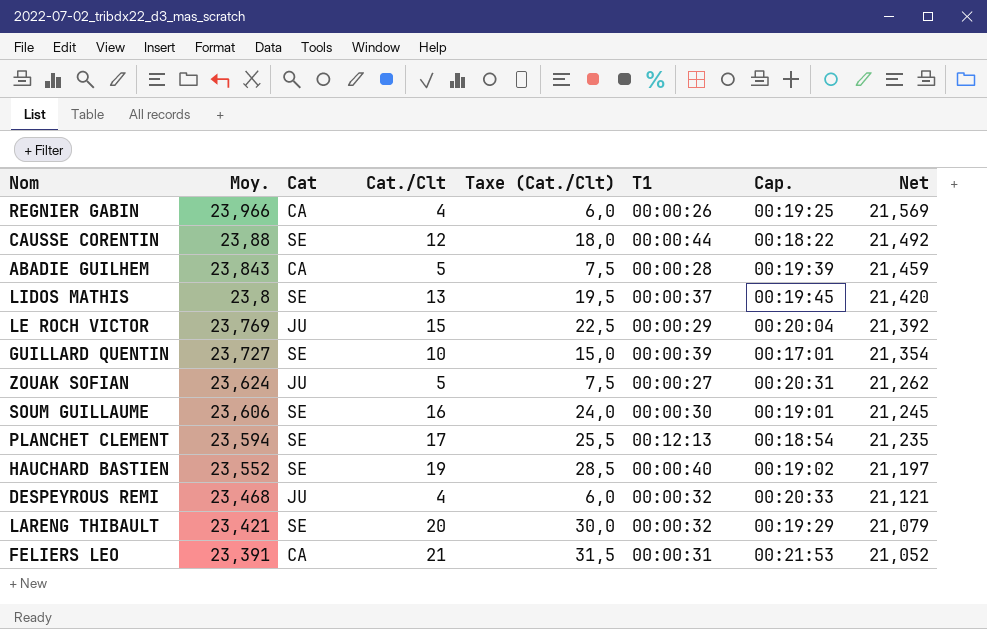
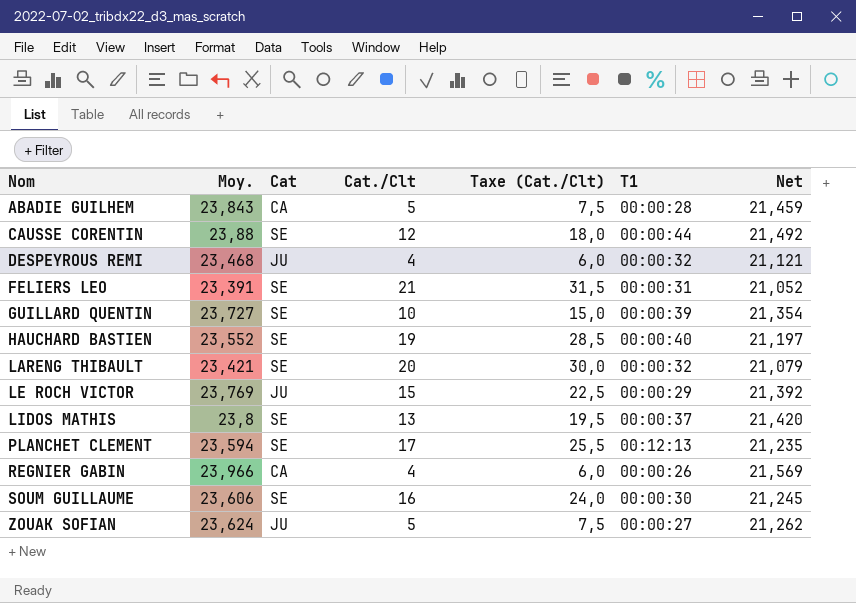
row order: Moy. descending -> Nom ascending
column Cap. | position: 7 -> none
FELIERS LEO | Cat: CA -> SE

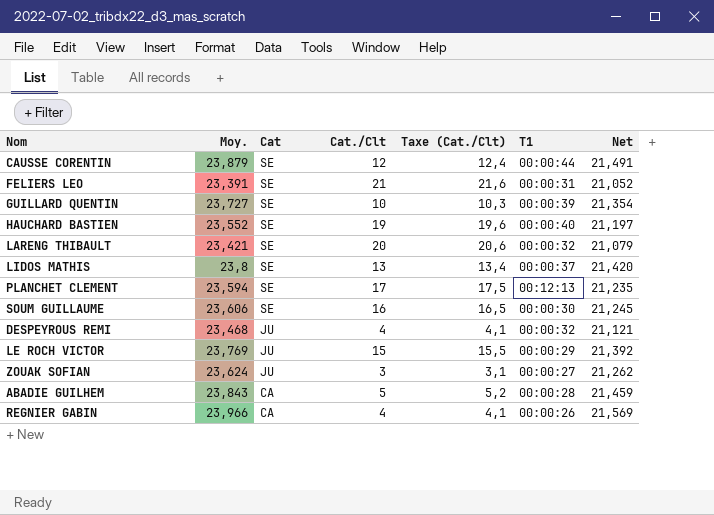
row order: Nom ascending -> Cat descending
column Taxe (Cat./Clt) | formula: [Cat./Clt] * 1,5 -> [Cat./Clt] * 1,03
CAUSSE CORENTIN | Moy.: 23,88 -> 23,879
CAUSSE CORENTIN | Net: 21,492 -> 21,491
ZOUAK SOFIAN | Cat./Clt: 5 -> 3

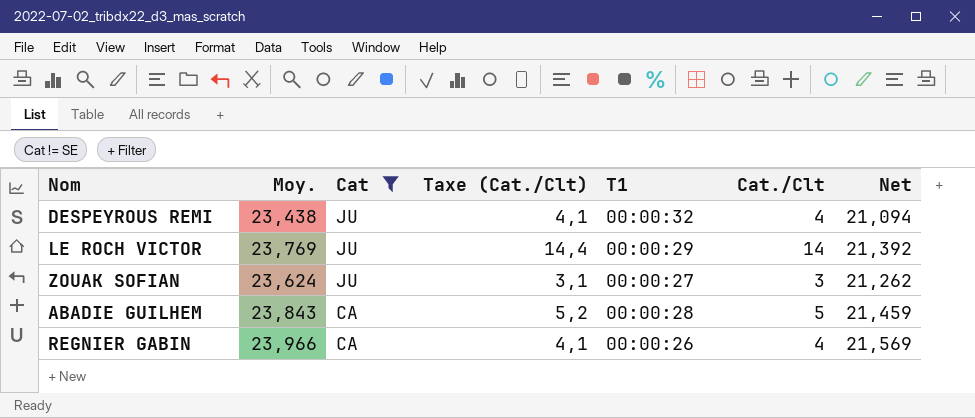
filter: none -> Cat != SE
column Cat./Clt | position: 4 -> 6
DESPEYROUS REMI | Moy.: 23,468 -> 23,438
DESPEYROUS REMI | Net: 21,121 -> 21,094
LE ROCH VICTOR | Taxe (Cat./Clt): 15,5 -> 14,4
LE ROCH VICTOR | Cat./Clt: 15 -> 14

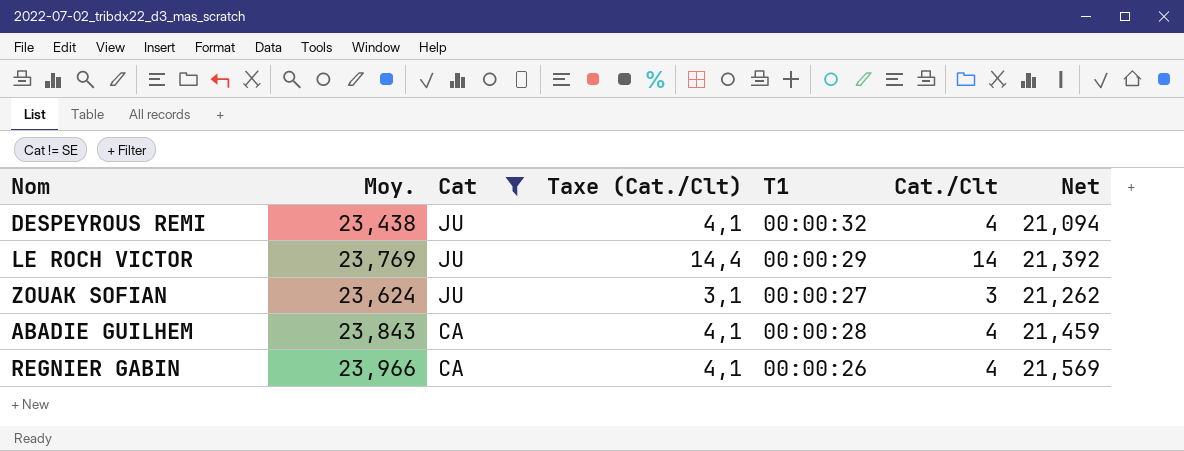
ABADIE GUILHEM | Taxe (Cat./Clt): 5,2 -> 4,1
ABADIE GUILHEM | Cat./Clt: 5 -> 4

